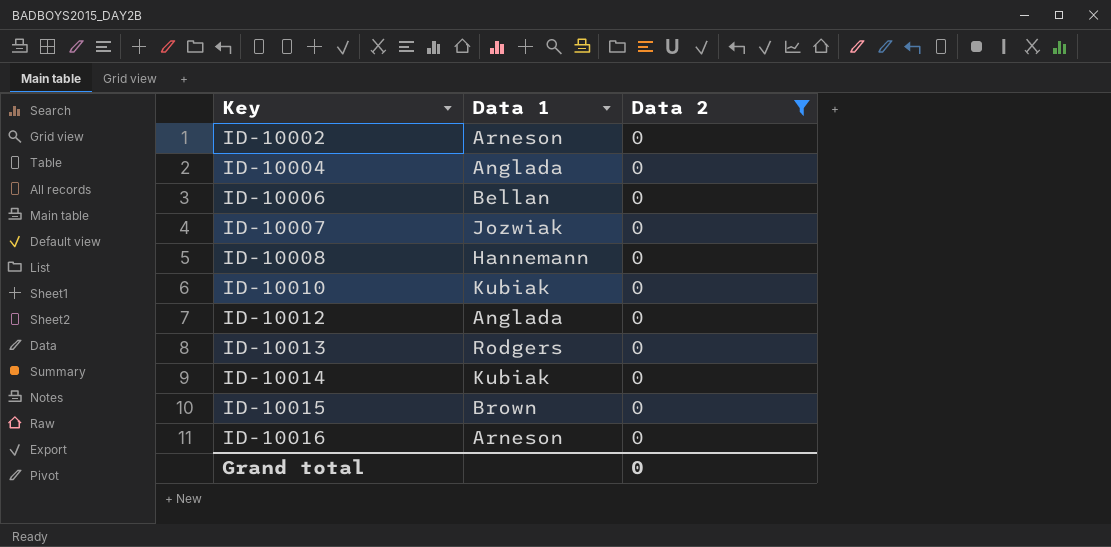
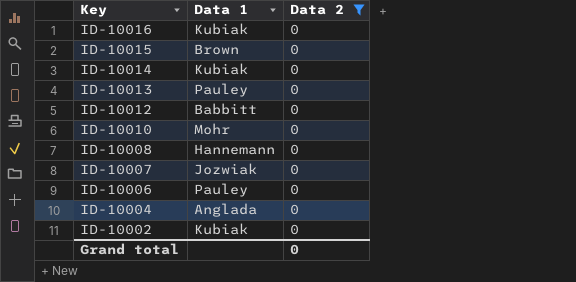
row order: Key ascending -> Key descending
ID-10016 | Data 1: Arneson -> Kubiak
ID-10013 | Data 1: Rodgers -> Pauley
ID-10012 | Data 1: Anglada -> Babbitt
ID-10010 | Data 1: Kubiak -> Mohr
ID-10006 | Data 1: Bellan -> Pauley
ID-10002 | Data 1: Arneson -> Kubiak

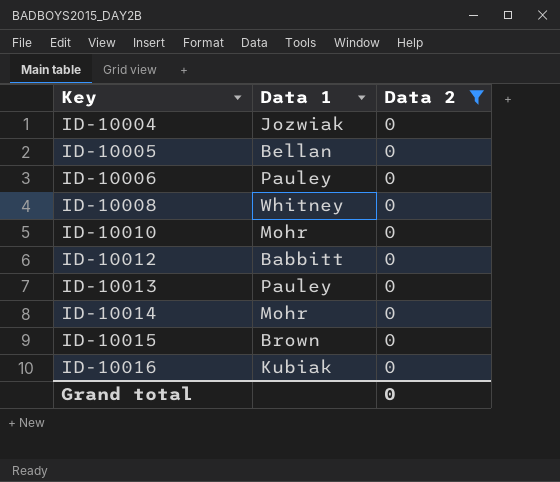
row order: Key descending -> Key ascending
row ID-10007: Jozwiak | 0 -> none
row ID-10002: Kubiak | 0 -> none
ID-10004 | Data 1: Anglada -> Jozwiak
row ID-10005: none -> Bellan | 0
ID-10008 | Data 1: Hannemann -> Whitney
ID-10014 | Data 1: Kubiak -> Mohr

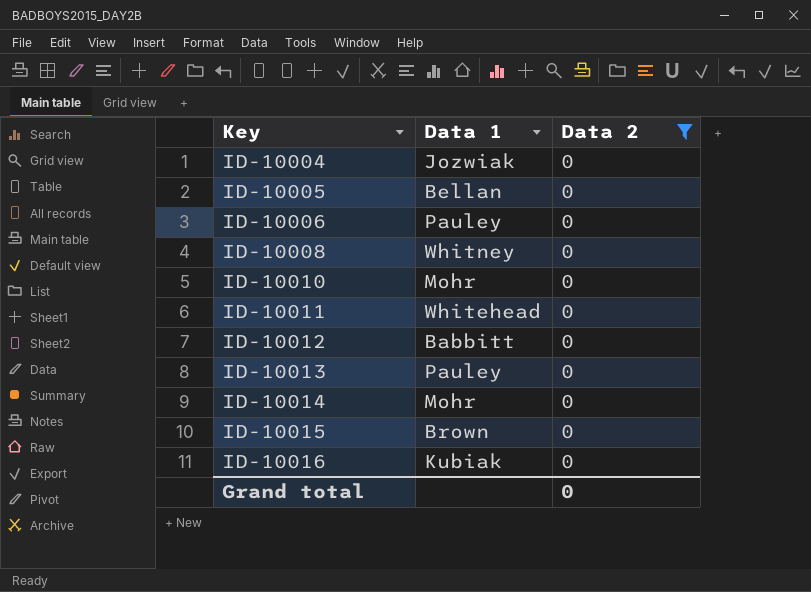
row ID-10011: none -> Whitehead | 0

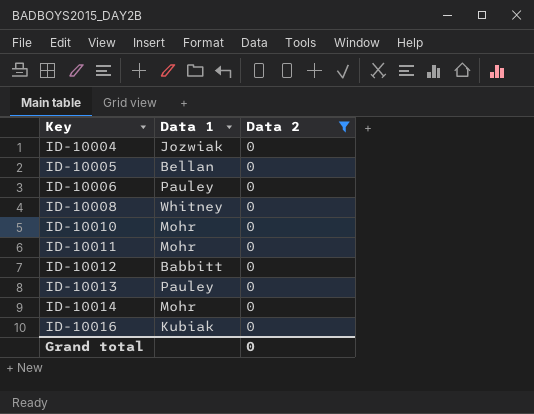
row ID-10015: Brown | 0 -> none
ID-10011 | Data 1: Whitehead -> Mohr

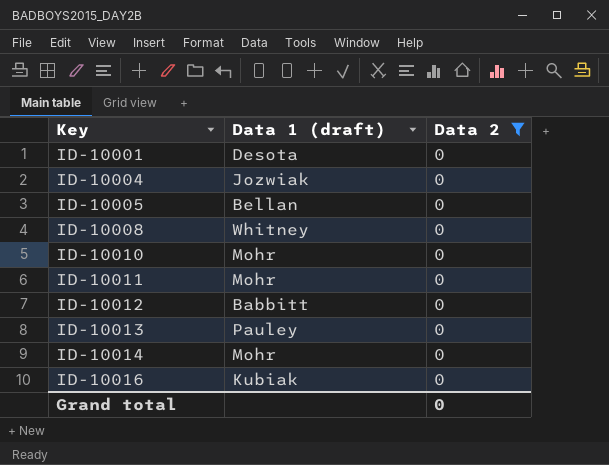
column name: Data 1 -> Data 1 (draft)
row ID-10006: Pauley | 0 -> none
row ID-10001: none -> Desota | 0

